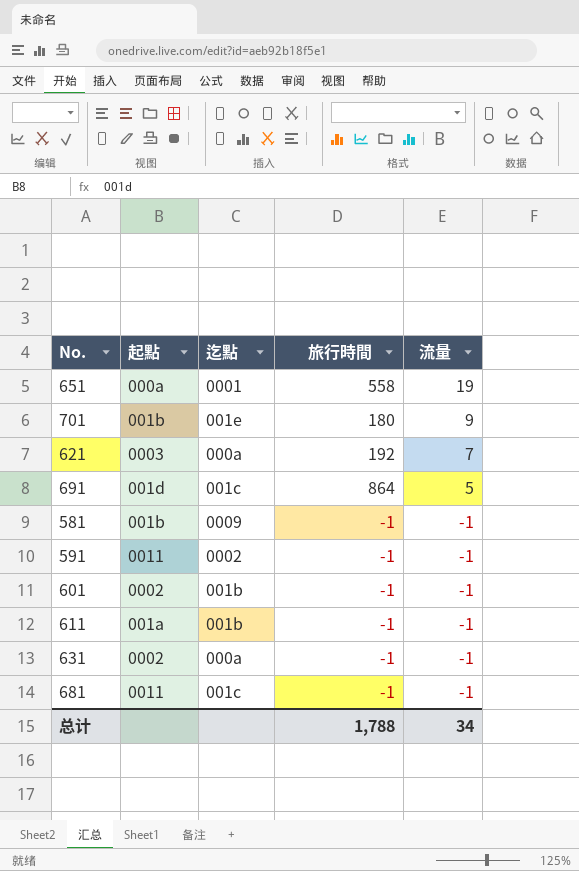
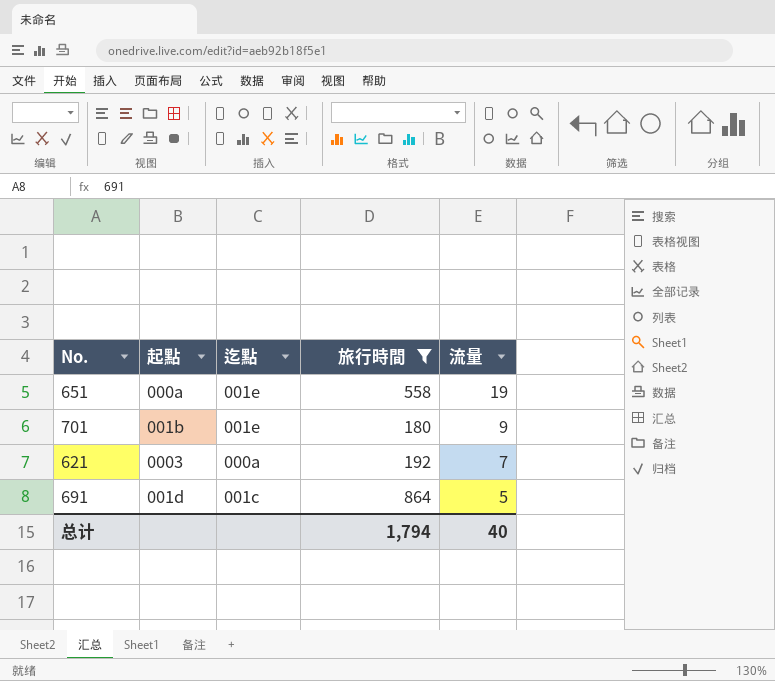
filter: none -> 旅行時間 != -1
651 | 迄點: 0001 -> 001e
总计 | 旅行時間: 1,788 -> 1,794
总计 | 流量: 34 -> 40

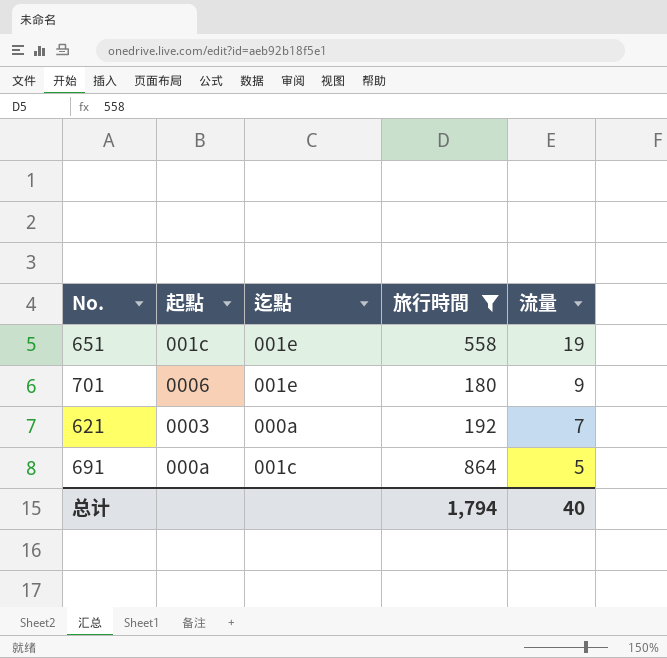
651 | 起點: 000a -> 001c
701 | 起點: 001b -> 0006
691 | 起點: 001d -> 000a

